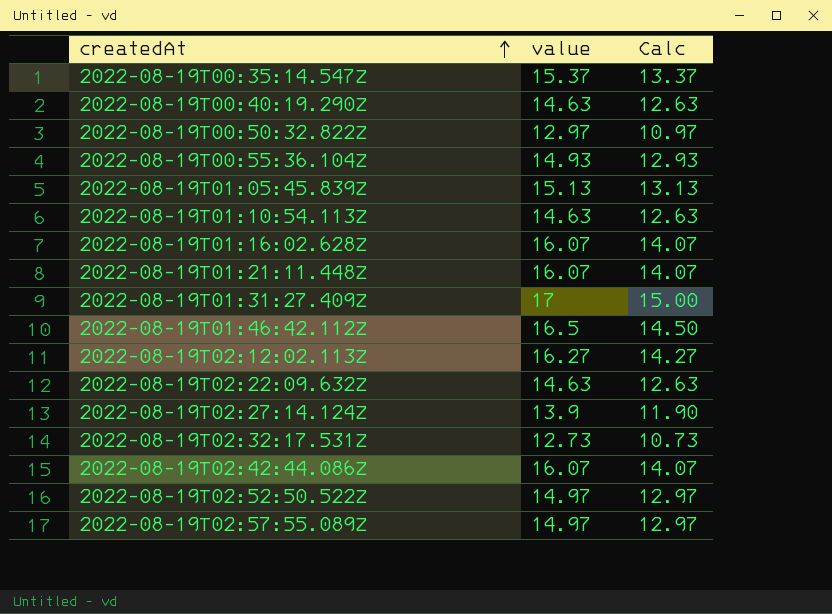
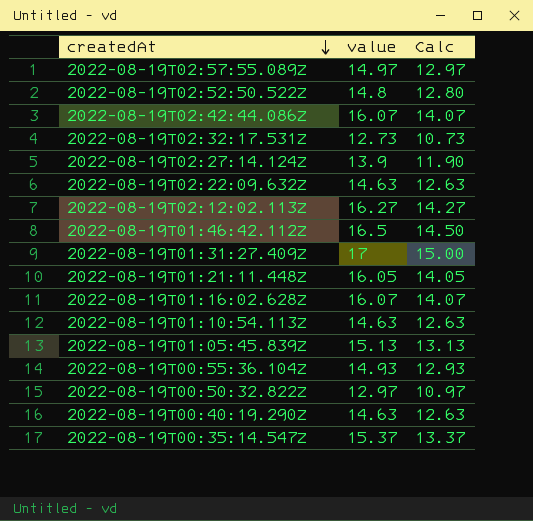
row order: createdAt ascending -> createdAt descending
2022-08-19T02:52:50.522Z | value: 14.97 -> 14.8
2022-08-19T02:52:50.522Z | Calc: 12.97 -> 12.80
2022-08-19T01:21:11.448Z | value: 16.07 -> 16.05
2022-08-19T01:21:11.448Z | Calc: 14.07 -> 14.05

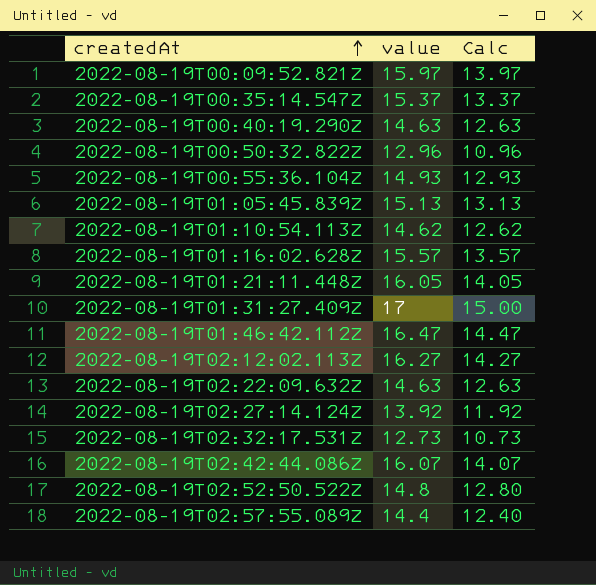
row order: createdAt descending -> createdAt ascending
row 2022-08-19T00:09:52.821Z: none -> 15.97 | 13.97
2022-08-19T00:50:32.822Z | value: 12.97 -> 12.96
2022-08-19T00:50:32.822Z | Calc: 10.97 -> 10.96
2022-08-19T01:10:54.113Z | value: 14.63 -> 14.62
2022-08-19T01:10:54.113Z | Calc: 12.63 -> 12.62
2022-08-19T01:16:02.628Z | value: 16.07 -> 15.57
2022-08-19T01:16:02.628Z | Calc: 14.07 -> 13.57
2022-08-19T01:46:42.112Z | value: 16.5 -> 16.47
2022-08-19T01:46:42.112Z | Calc: 14.50 -> 14.47
2022-08-19T02:27:14.124Z | value: 13.9 -> 13.92
2022-08-19T02:27:14.124Z | Calc: 11.90 -> 11.92
2022-08-19T02:57:55.089Z | value: 14.97 -> 14.4
2022-08-19T02:57:55.089Z | Calc: 12.97 -> 12.40

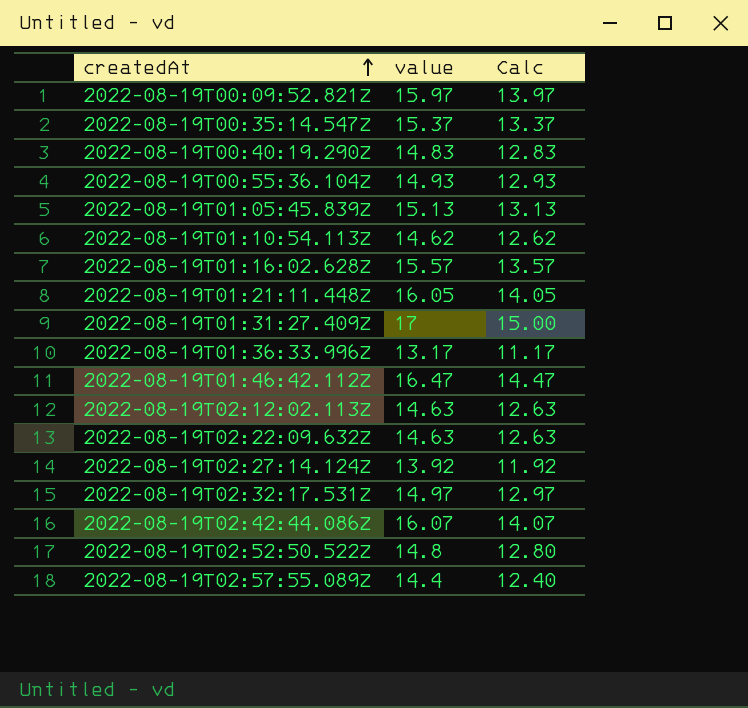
row 2022-08-19T00:50:32.822Z: 12.96 | 10.96 -> none
2022-08-19T00:40:19.290Z | value: 14.63 -> 14.83
2022-08-19T00:40:19.290Z | Calc: 12.63 -> 12.83
row 2022-08-19T01:36:33.996Z: none -> 13.17 | 11.17
2022-08-19T02:12:02.113Z | value: 16.27 -> 14.63
2022-08-19T02:12:02.113Z | Calc: 14.27 -> 12.63
2022-08-19T02:32:17.531Z | value: 12.73 -> 14.97
2022-08-19T02:32:17.531Z | Calc: 10.73 -> 12.97

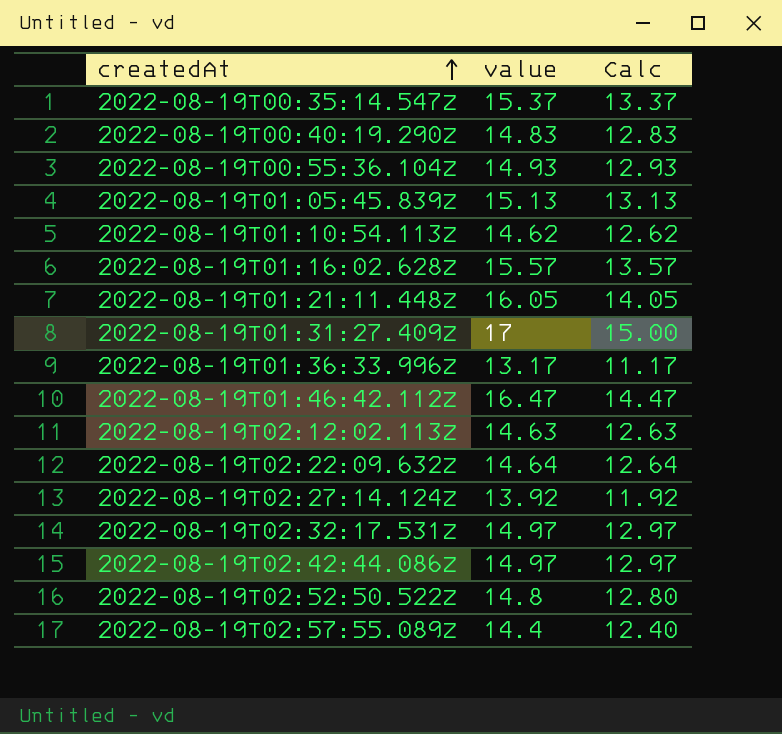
row 2022-08-19T00:09:52.821Z: 15.97 | 13.97 -> none
2022-08-19T02:22:09.632Z | value: 14.63 -> 14.64
2022-08-19T02:22:09.632Z | Calc: 12.63 -> 12.64
2022-08-19T02:42:44.086Z | value: 16.07 -> 14.97
2022-08-19T02:42:44.086Z | Calc: 14.07 -> 12.97

